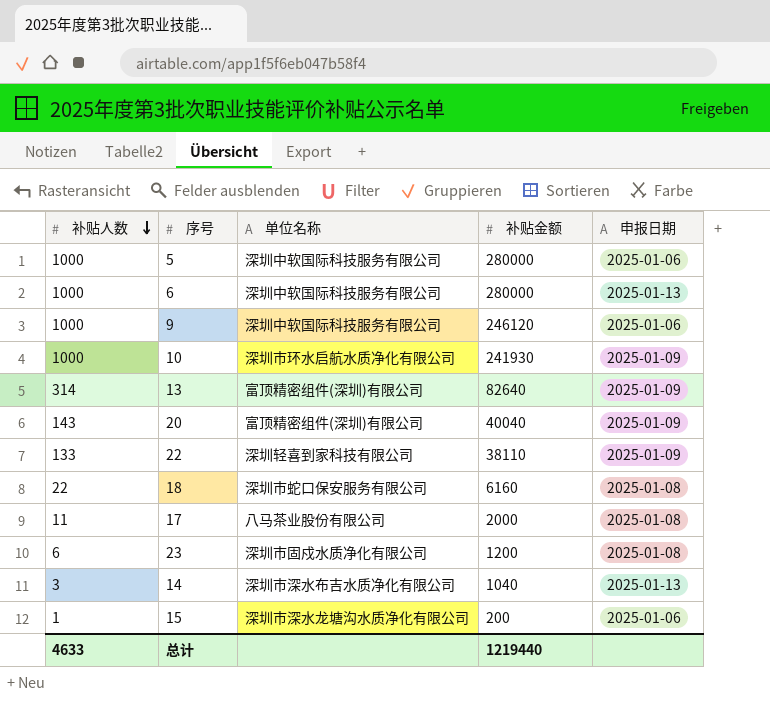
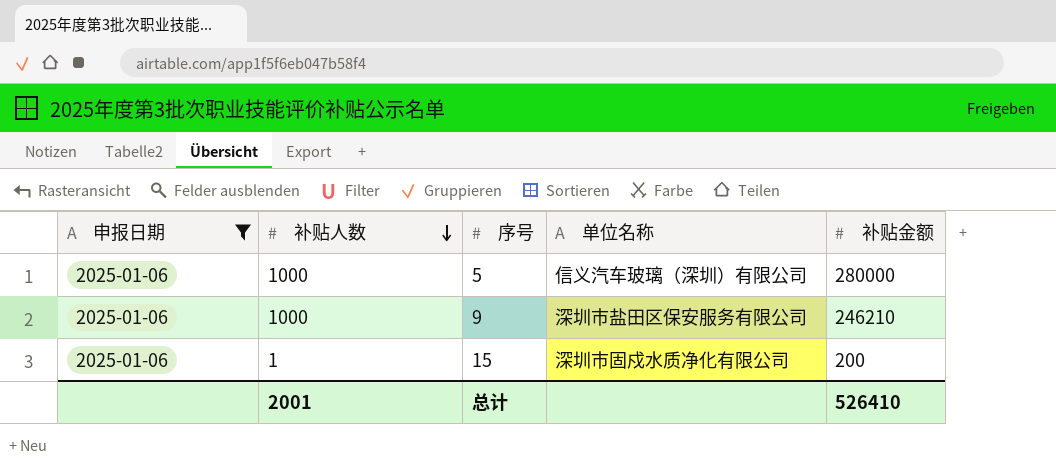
filter: none -> 申报日期 = 2025-01-06
column 申报日期 | position: 5 -> 1
5 | 单位名称: 深圳中软国际科技服务有限公司 -> 信义汽车玻璃（深圳）有限公司
9 | 单位名称: 深圳中软国际科技服务有限公司 -> 深圳市盐田区保安服务有限公司
9 | 补贴金额: 246120 -> 246210
15 | 单位名称: 深圳市深水龙塘沟水质净化有限公司 -> 深圳市固戍水质净化有限公司
总计 | 补贴人数: 4633 -> 2001
总计 | 补贴金额: 1219440 -> 526410

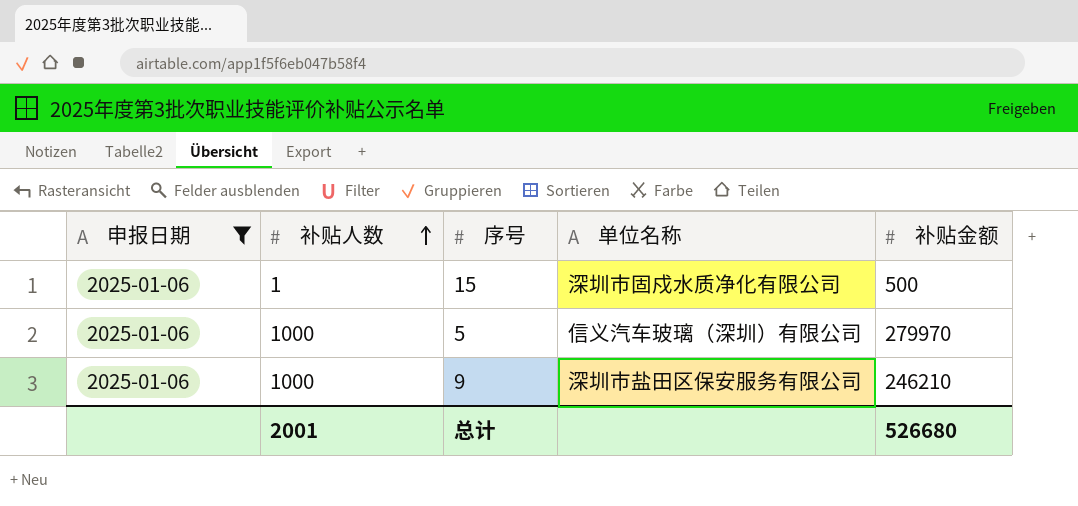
row order: 补贴人数 descending -> 补贴人数 ascending
15 | 补贴金额: 200 -> 500
5 | 补贴金额: 280000 -> 279970
总计 | 补贴金额: 526410 -> 526680

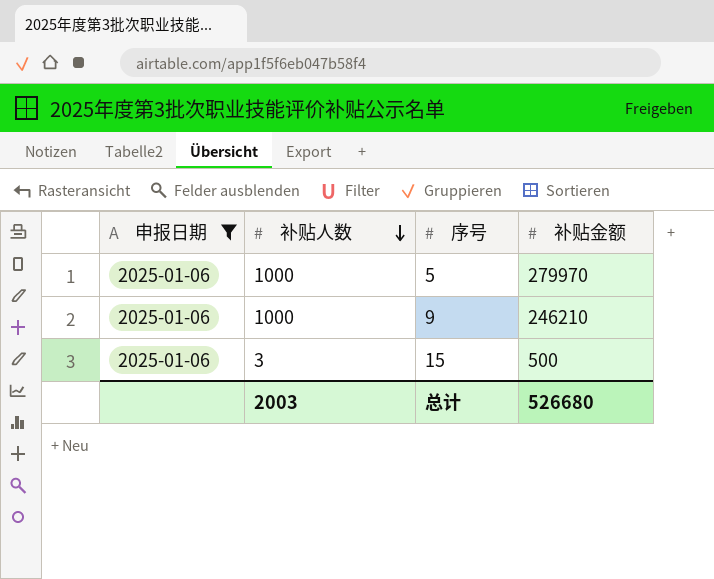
row order: 补贴人数 ascending -> 补贴人数 descending
column 单位名称 | position: 4 -> none
15 | 补贴人数: 1 -> 3
总计 | 补贴人数: 2001 -> 2003

